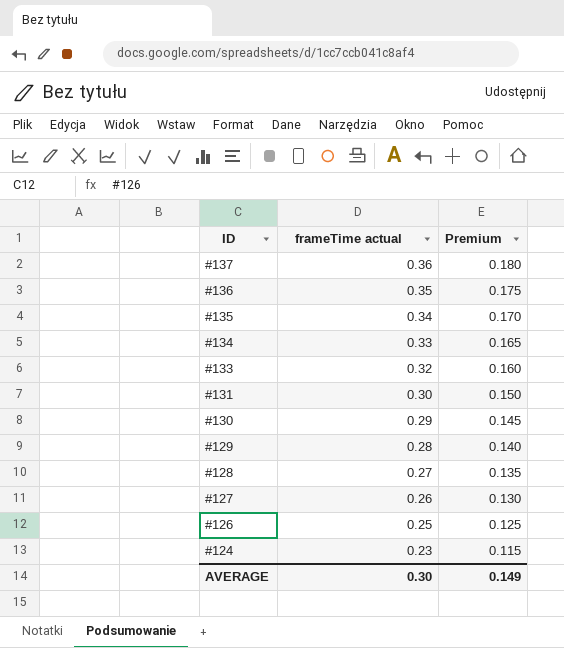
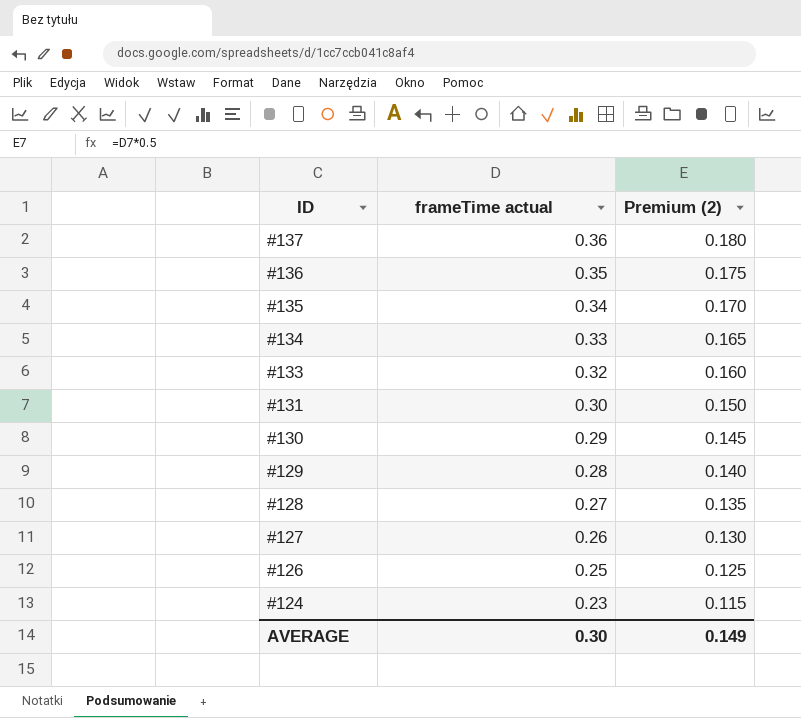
column name: Premium -> Premium (2)

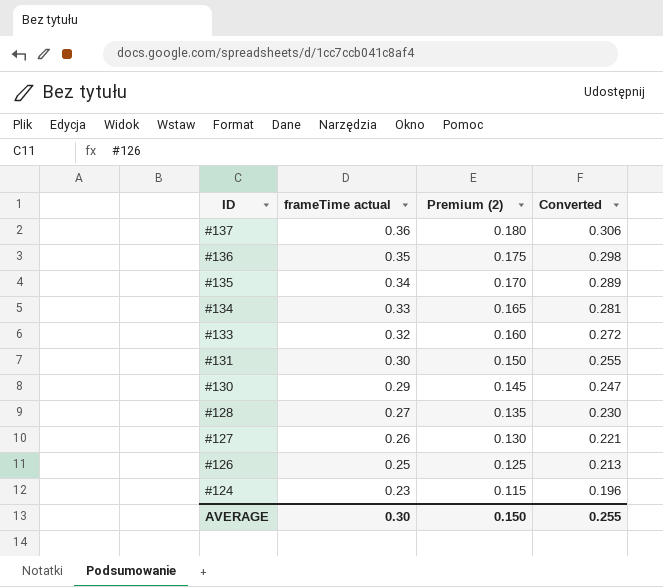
column Converted | formula: none -> [frameTime actual] * 0.85
row #129: 0.28 | 0.140 -> none
AVERAGE | Premium (2): 0.149 -> 0.150

